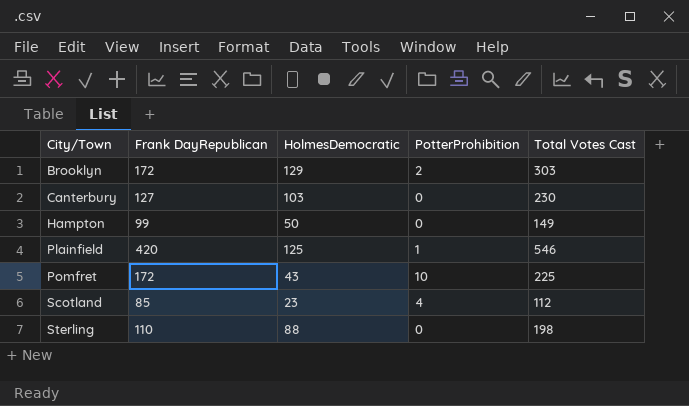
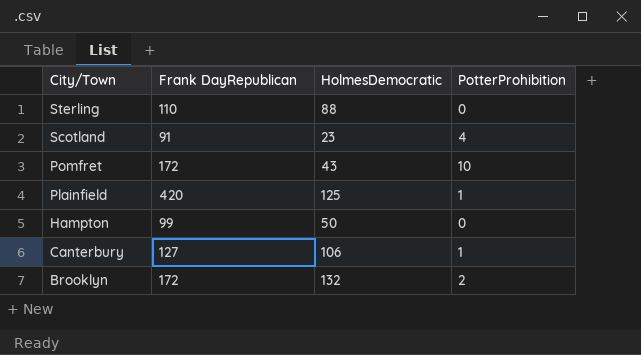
row order: City/Town ascending -> City/Town descending
column Total Votes Cast | formula: [Frank DayRepublican] + [HolmesDemocratic] + [PotterProhibition] -> none
Scotland | Frank DayRepublican: 85 -> 91
Canterbury | HolmesDemocratic: 103 -> 106
Canterbury | PotterProhibition: 0 -> 1
Brooklyn | HolmesDemocratic: 129 -> 132

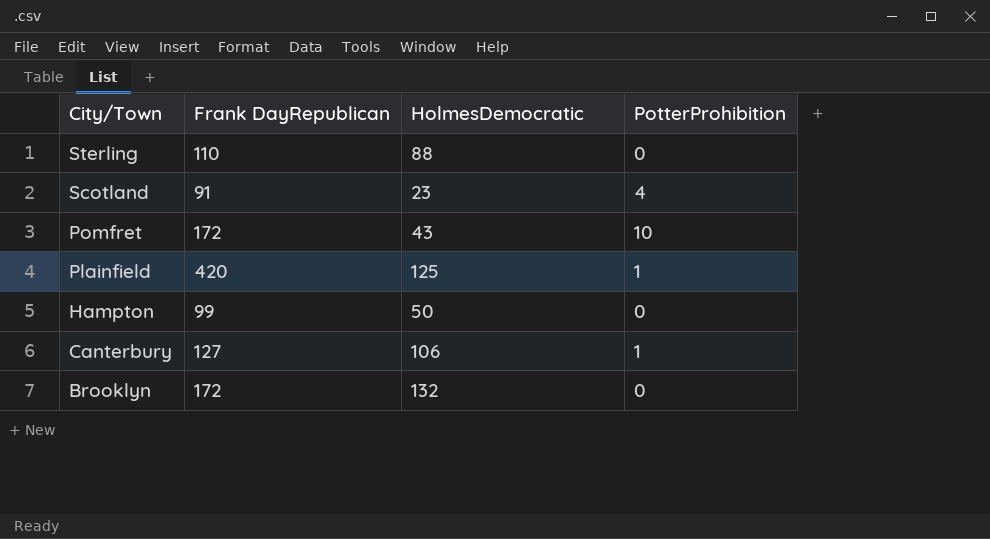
Brooklyn | PotterProhibition: 2 -> 0

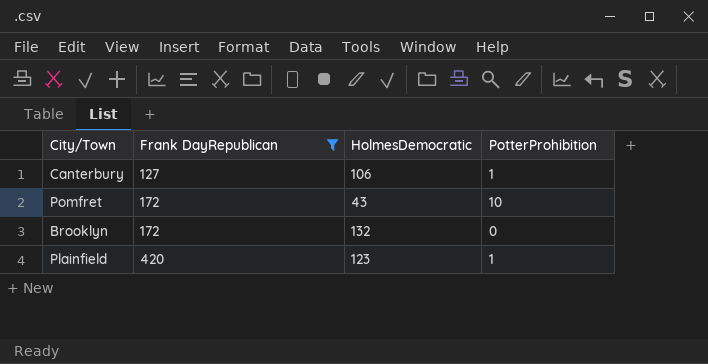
filter: none -> Frank DayRepublican >= 127
row order: City/Town descending -> Frank DayRepublican ascending
Plainfield | HolmesDemocratic: 125 -> 123

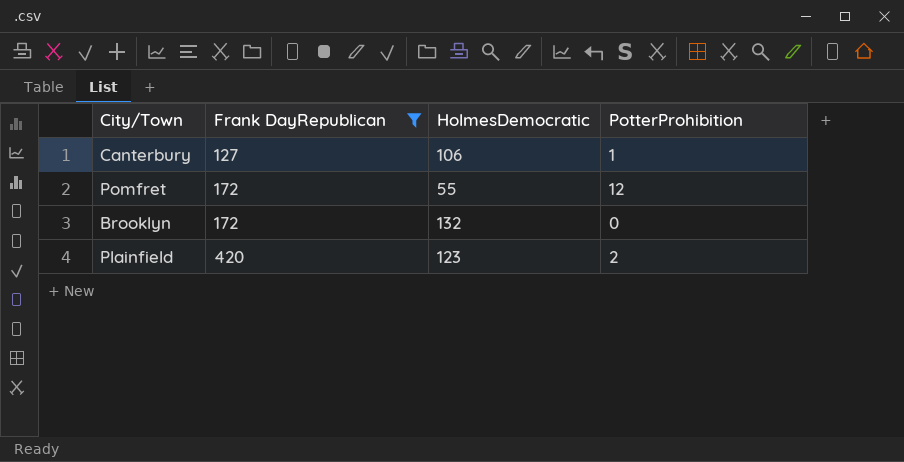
Pomfret | HolmesDemocratic: 43 -> 55
Pomfret | PotterProhibition: 10 -> 12
Plainfield | PotterProhibition: 1 -> 2

